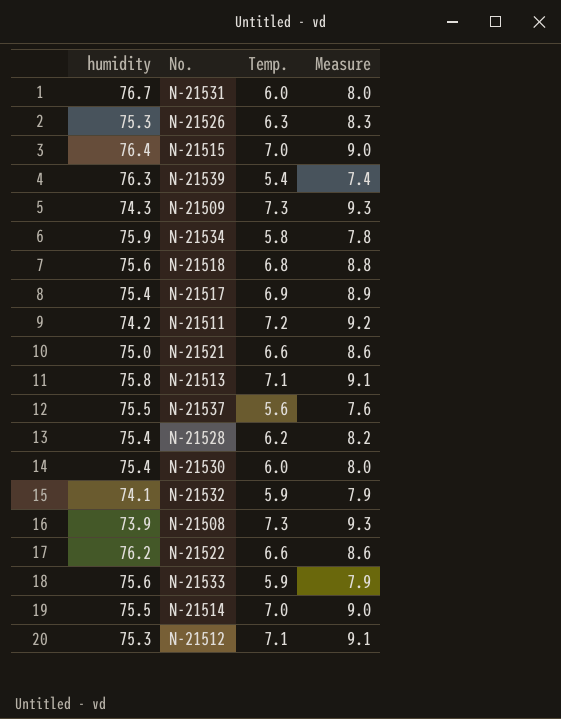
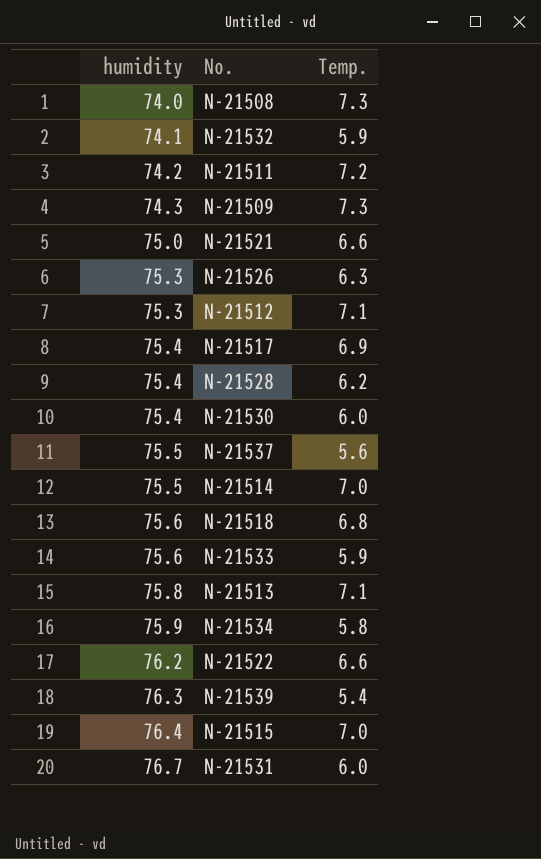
row order: none -> humidity ascending
column Measure | formula: [Temp.] + 2 -> none
N-21508 | humidity: 73.9 -> 74.0

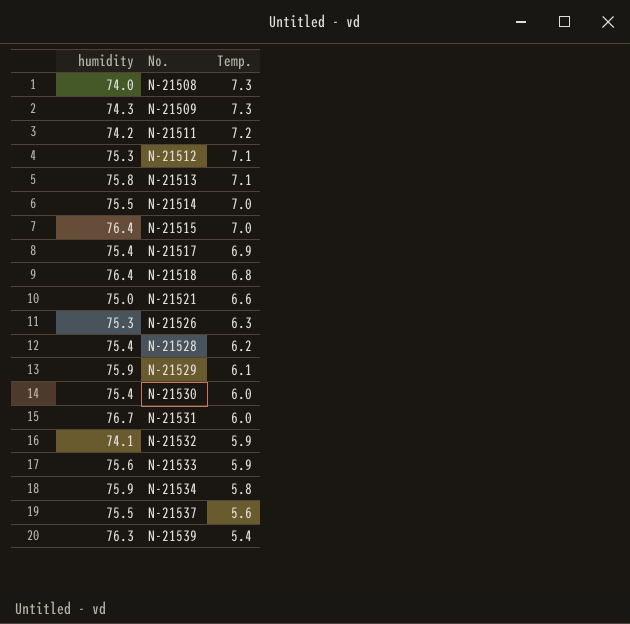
row order: humidity ascending -> No. ascending
row N-21522: 76.2 | 6.6 -> none
N-21518 | humidity: 75.6 -> 76.4
row N-21529: none -> 75.9 | 6.1

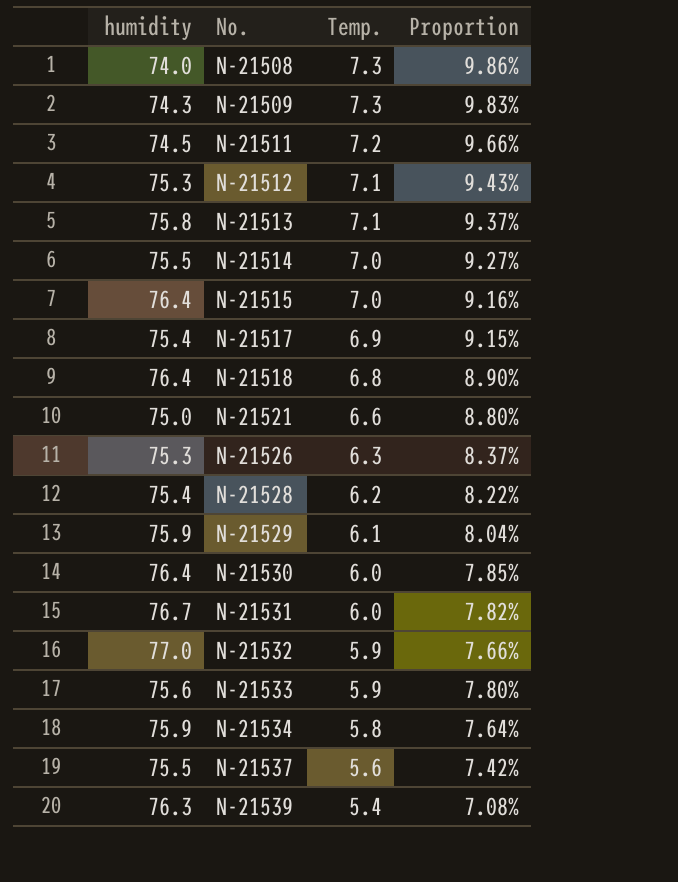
column Proportion | formula: none -> [Temp.] / [humidity]
N-21511 | humidity: 74.2 -> 74.5
N-21530 | humidity: 75.4 -> 76.4
N-21532 | humidity: 74.1 -> 77.0

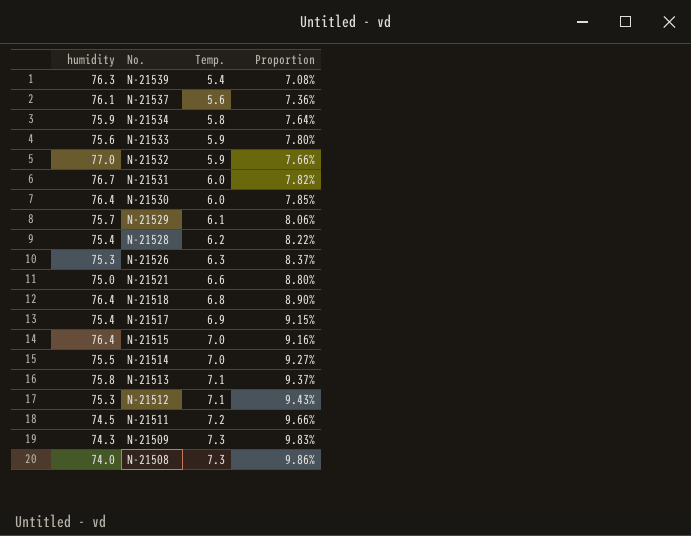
row order: No. ascending -> No. descending
N-21537 | humidity: 75.5 -> 76.1
N-21537 | Proportion: 7.42% -> 7.36%
N-21529 | humidity: 75.9 -> 75.7
N-21529 | Proportion: 8.04% -> 8.06%

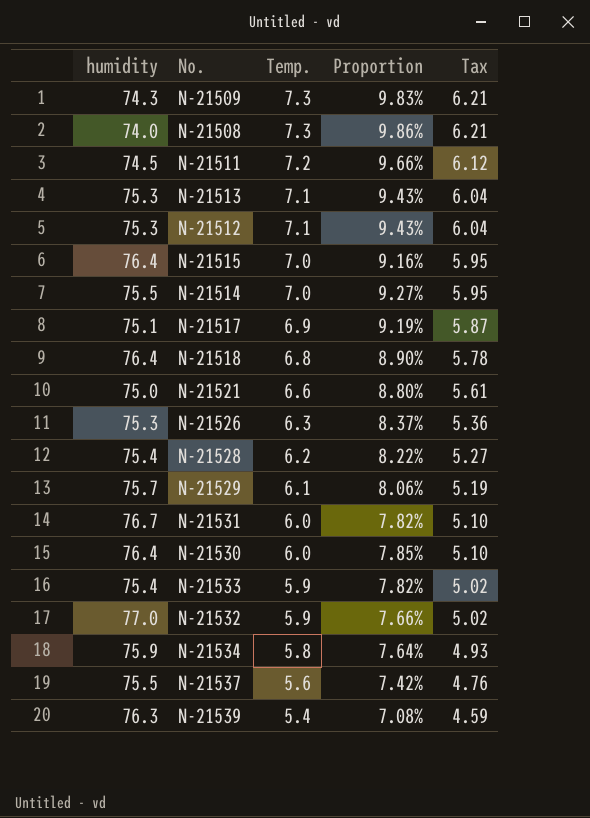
row order: No. descending -> Temp. descending
column Tax | formula: none -> [Temp.] * 0.85
N-21513 | humidity: 75.8 -> 75.3
N-21513 | Proportion: 9.37% -> 9.43%
N-21517 | humidity: 75.4 -> 75.1
N-21517 | Proportion: 9.15% -> 9.19%
N-21533 | humidity: 75.6 -> 75.4
N-21533 | Proportion: 7.80% -> 7.82%
N-21537 | humidity: 76.1 -> 75.5
N-21537 | Proportion: 7.36% -> 7.42%

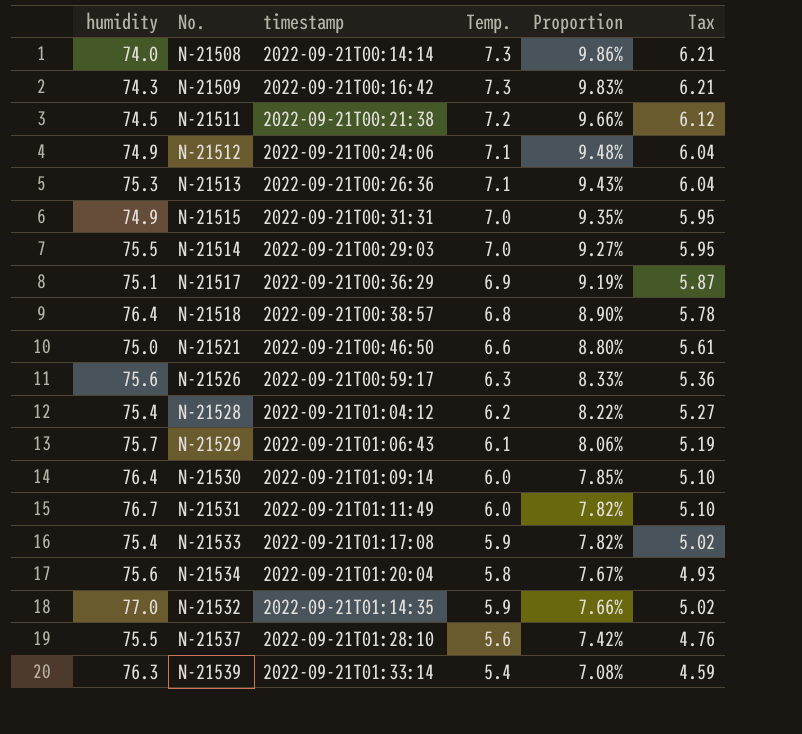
row order: Temp. descending -> Proportion descending
column timestamp | position: none -> 3
N-21512 | humidity: 75.3 -> 74.9
N-21512 | Proportion: 9.43% -> 9.48%
N-21515 | humidity: 76.4 -> 74.9
N-21515 | Proportion: 9.16% -> 9.35%
N-21526 | humidity: 75.3 -> 75.6
N-21526 | Proportion: 8.37% -> 8.33%
N-21534 | humidity: 75.9 -> 75.6
N-21534 | Proportion: 7.64% -> 7.67%

